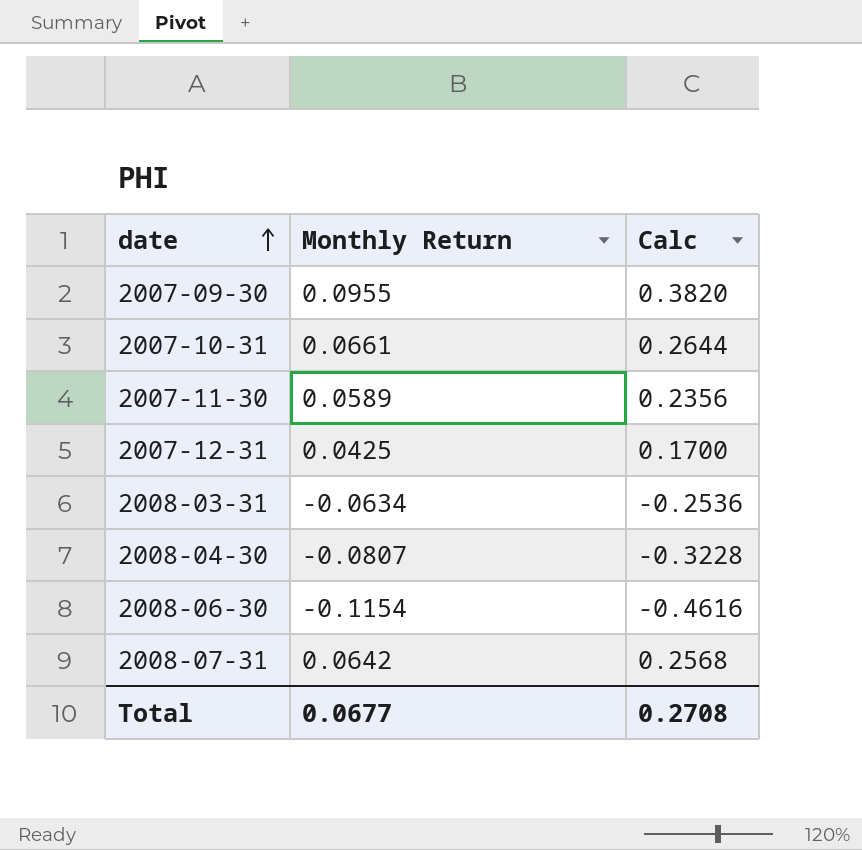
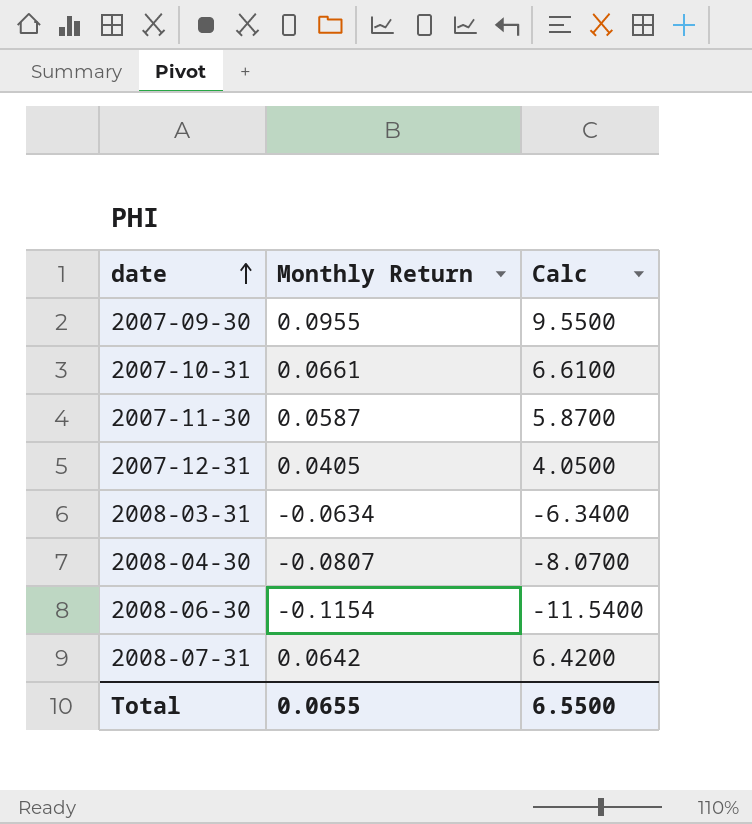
column Calc | formula: [Monthly Return] * 4 -> [Monthly Return] * 100
2007-11-30 | Monthly Return: 0.0589 -> 0.0587
2007-12-31 | Monthly Return: 0.0425 -> 0.0405
Total | Monthly Return: 0.0677 -> 0.0655
Total | Calc: 0.2708 -> 6.5500

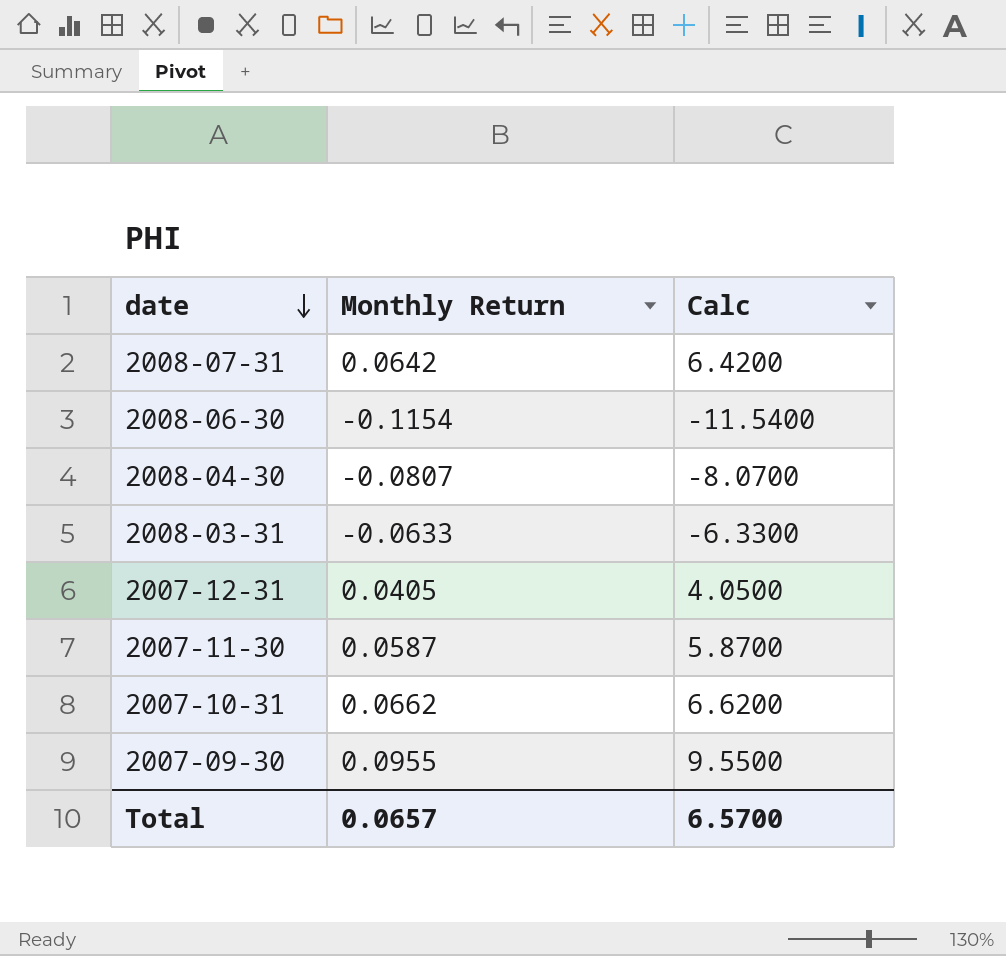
row order: date ascending -> date descending
2008-03-31 | Monthly Return: -0.0634 -> -0.0633
2008-03-31 | Calc: -6.3400 -> -6.3300
2007-10-31 | Monthly Return: 0.0661 -> 0.0662
2007-10-31 | Calc: 6.6100 -> 6.6200
Total | Monthly Return: 0.0655 -> 0.0657
Total | Calc: 6.5500 -> 6.5700

